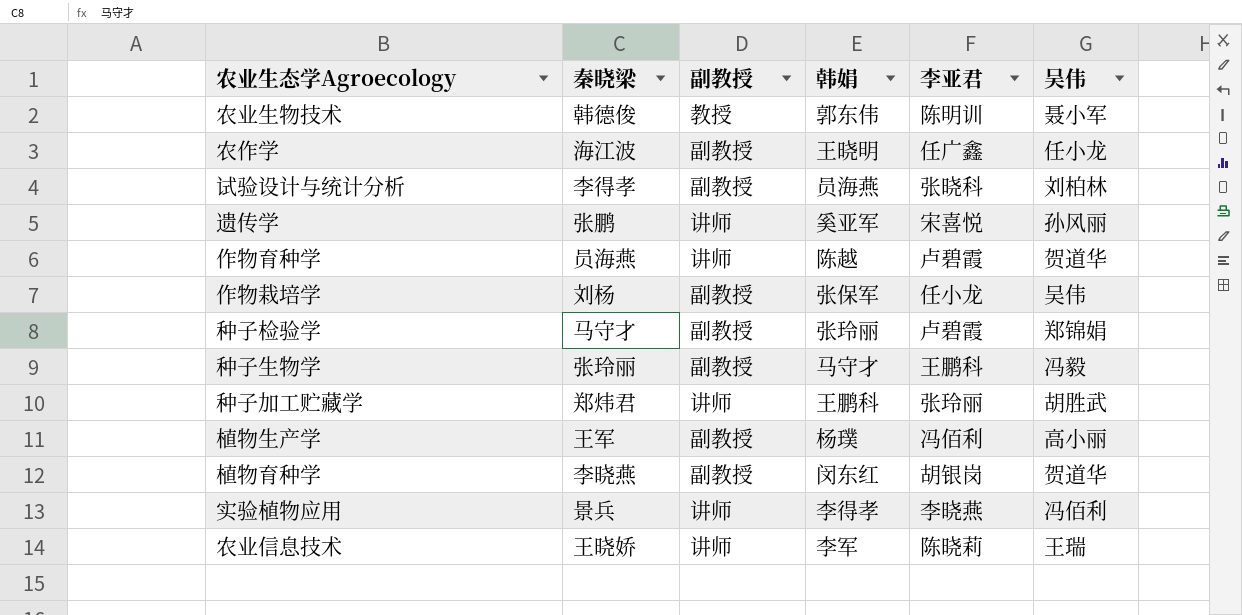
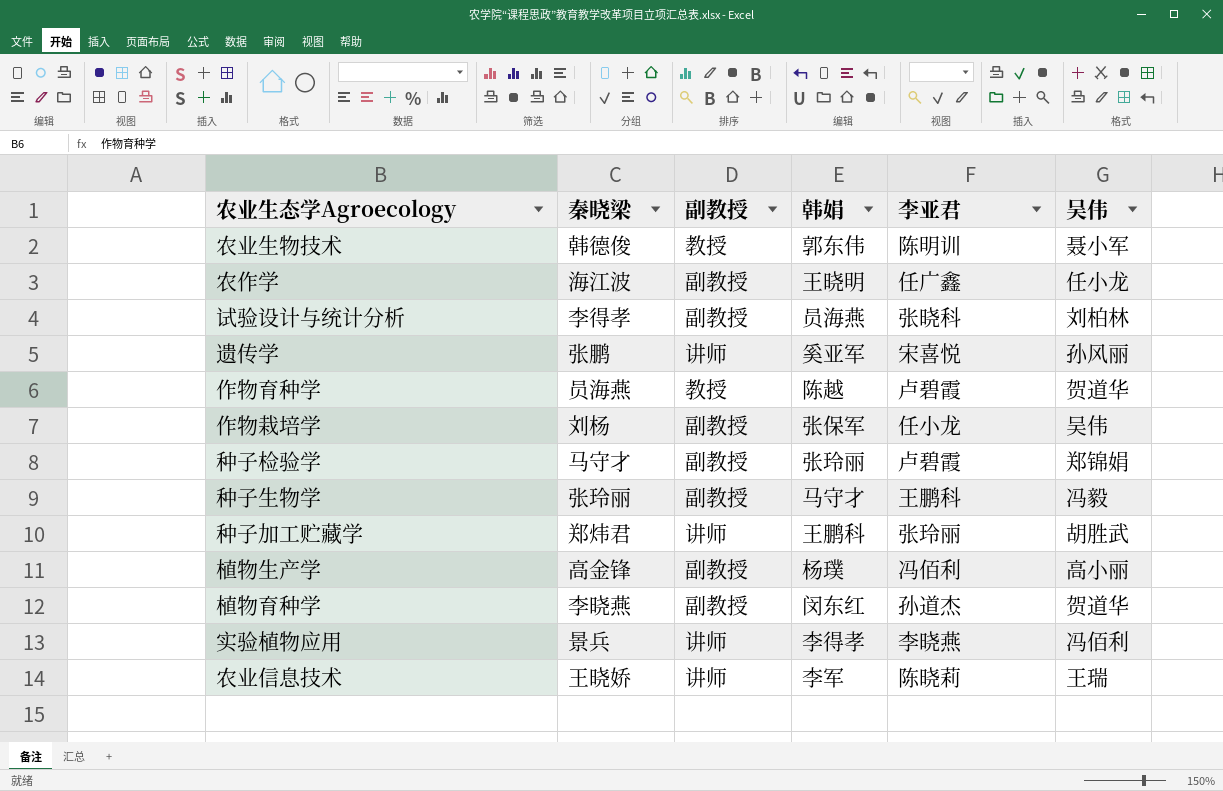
作物育种学 | 副教授: 讲师 -> 教授
植物生产学 | 秦晓梁: 王军 -> 高金锋
植物育种学 | 李亚君: 胡银岗 -> 孙道杰

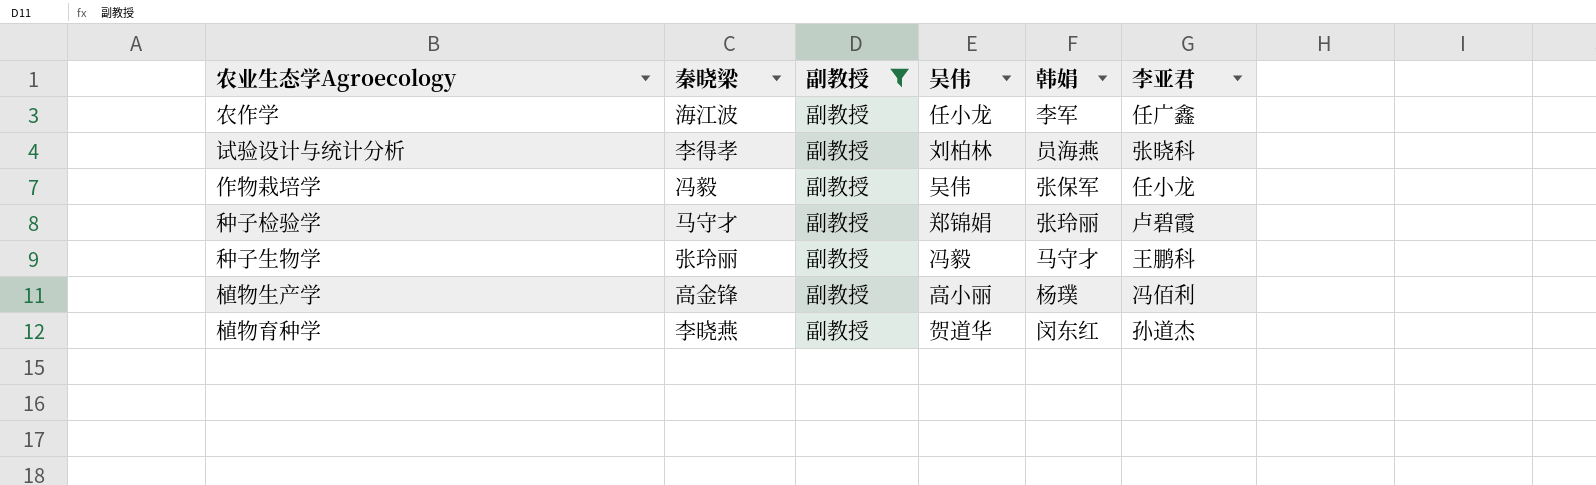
filter: none -> 副教授 = 副教授
column 吴伟 | position: 6 -> 4
农作学 | 韩娟: 王晓明 -> 李军
作物栽培学 | 秦晓梁: 刘杨 -> 冯毅

